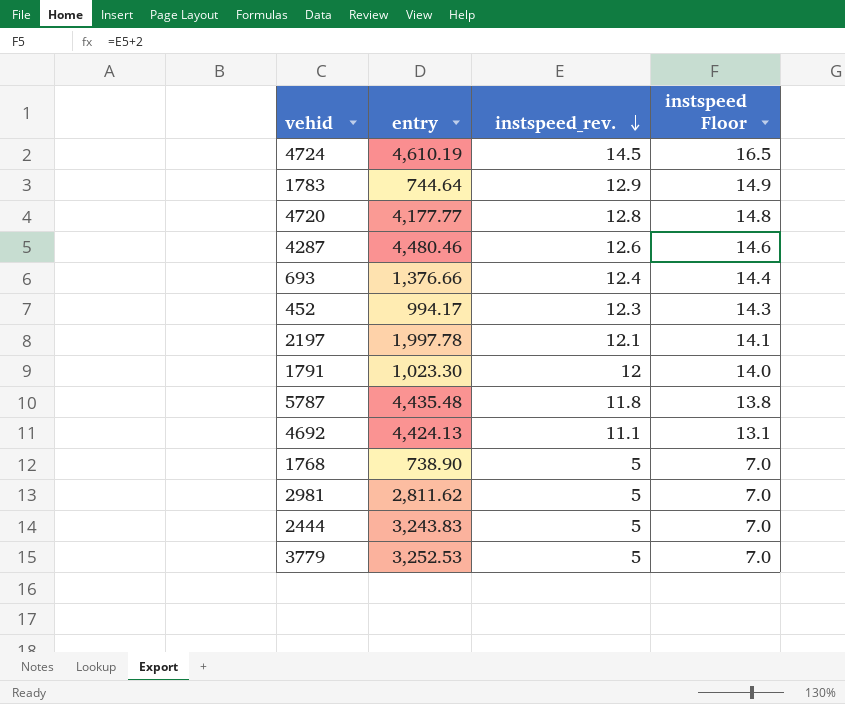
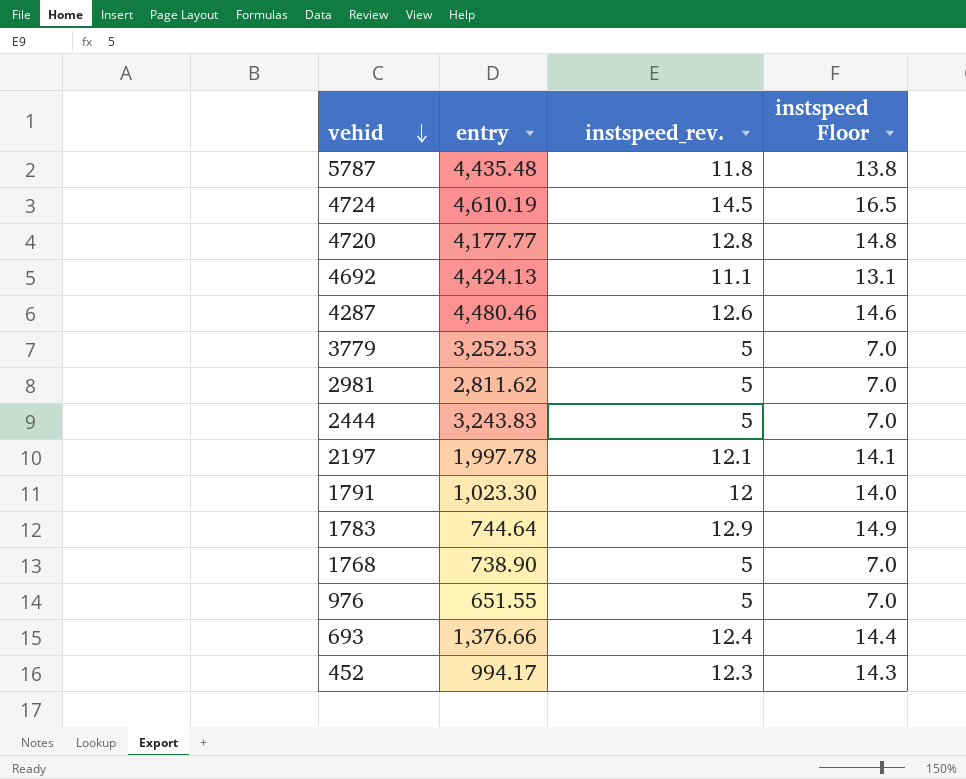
row order: instspeed_rev. descending -> vehid descending
row 976: none -> 651.55 | 5 | 7.0

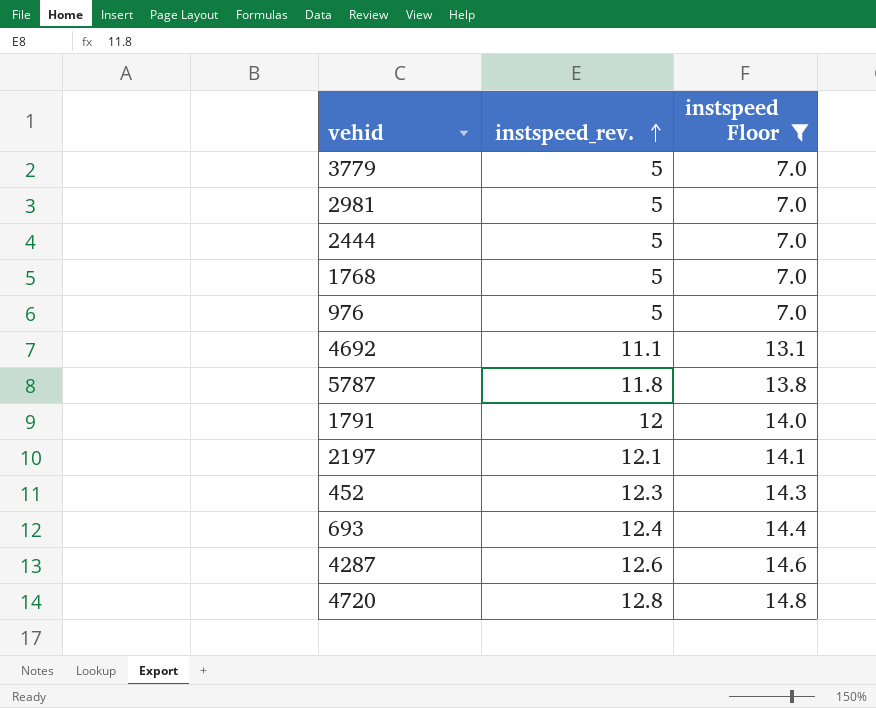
filter: none -> instspeed Floor <= 14.8
row order: vehid descending -> instspeed_rev. ascending
column entry | position: 2 -> none

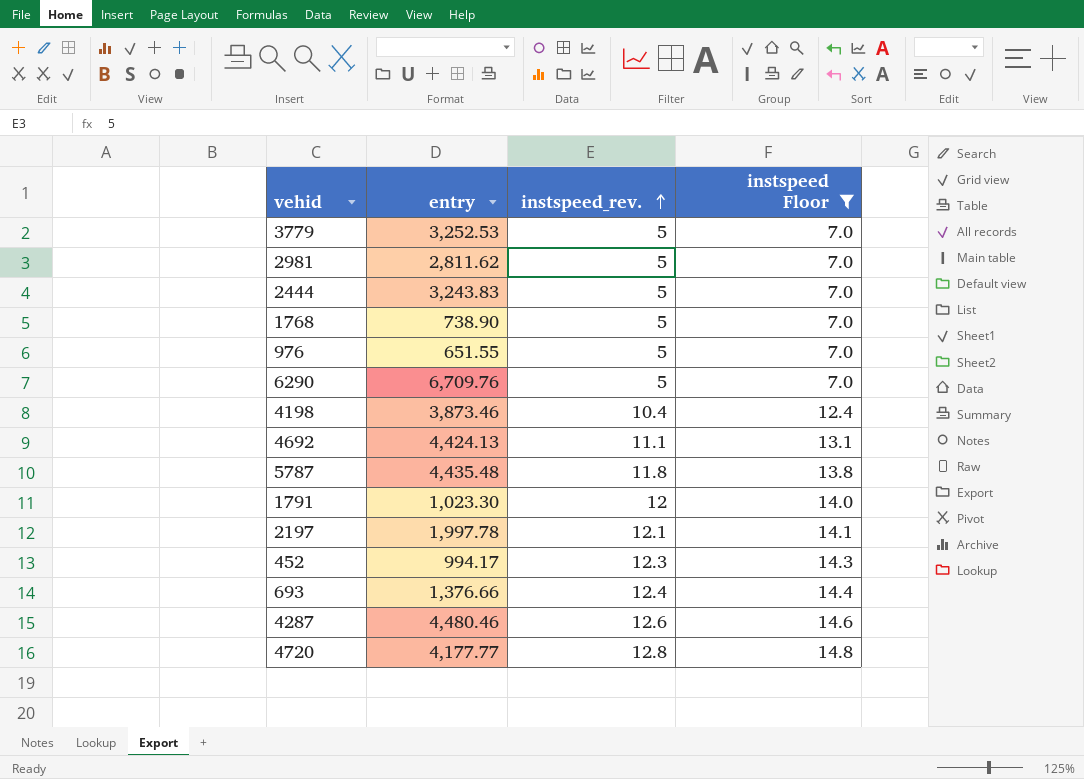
column entry | position: none -> 2
row 6290: none -> 6,709.76 | 5 | 7.0
row 4198: none -> 3,873.46 | 10.4 | 12.4

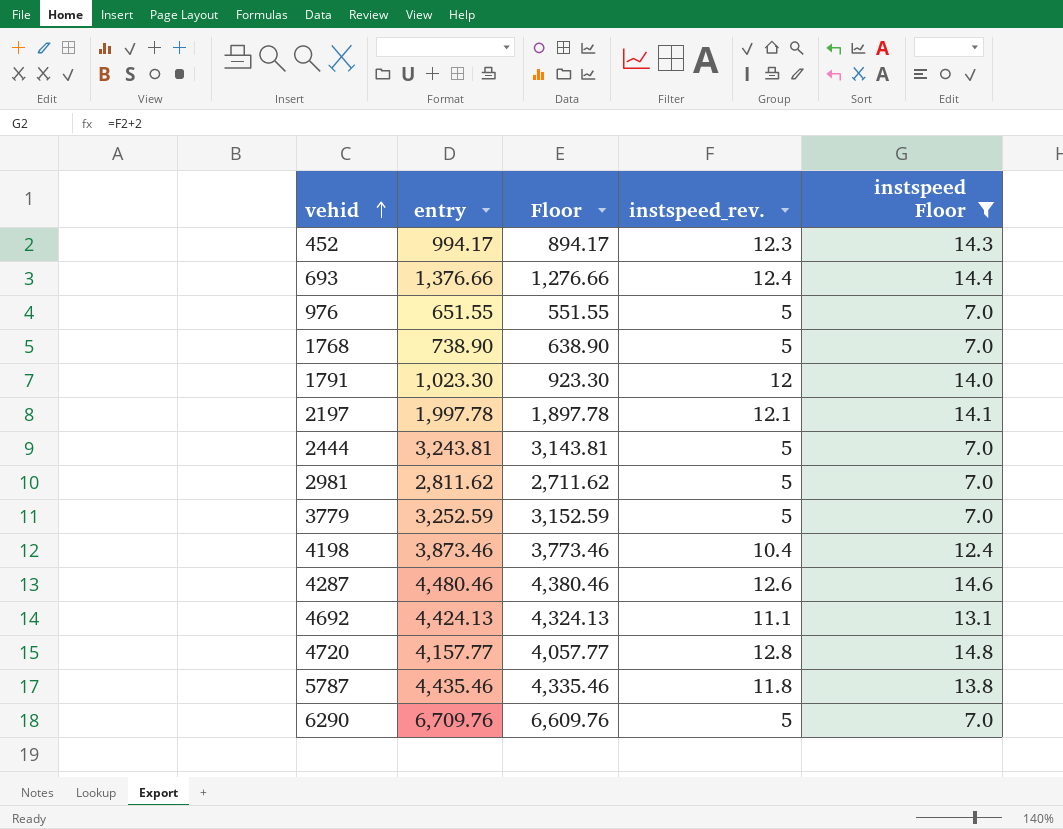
row order: instspeed_rev. ascending -> vehid ascending
column Floor | formula: none -> [entry] - 100
2444 | entry: 3,243.83 -> 3,243.81
3779 | entry: 3,252.53 -> 3,252.59
4720 | entry: 4,177.77 -> 4,157.77
5787 | entry: 4,435.48 -> 4,435.46

